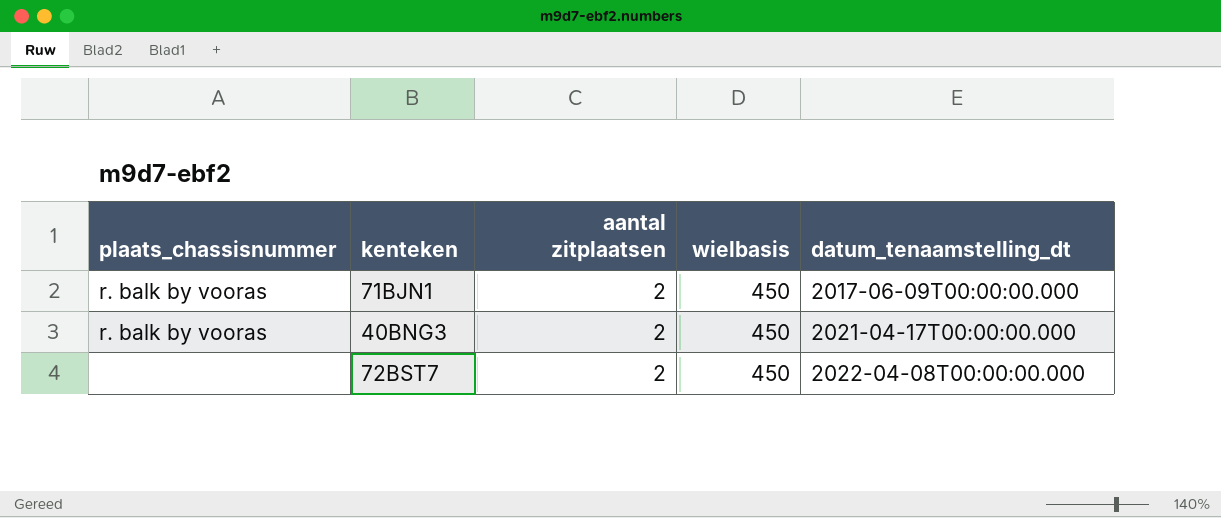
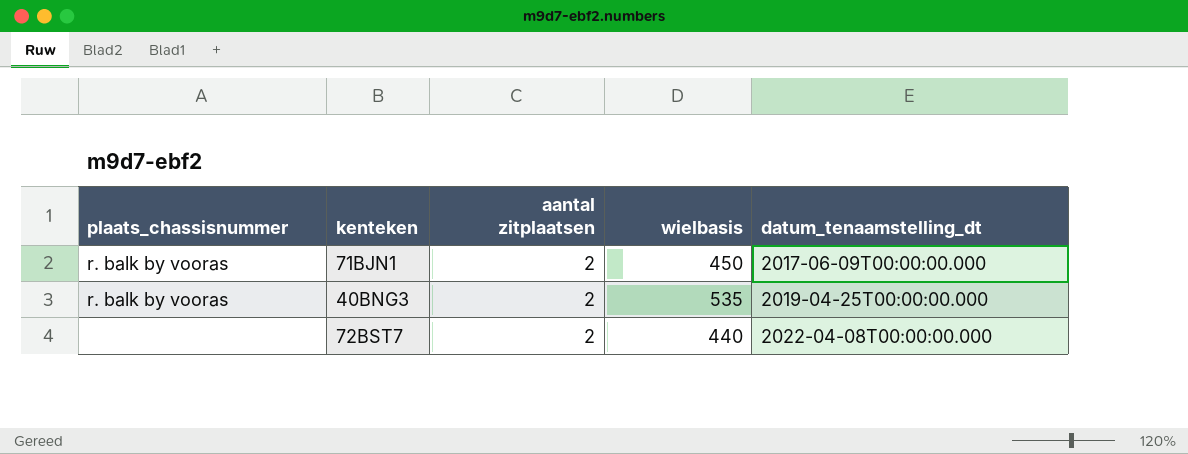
40BNG3 | wielbasis: 450 -> 535
40BNG3 | datum_tenaamstelling_dt: 2021-04-17T00:00:00.000 -> 2019-04-25T00:00:00.000
72BST7 | wielbasis: 450 -> 440

